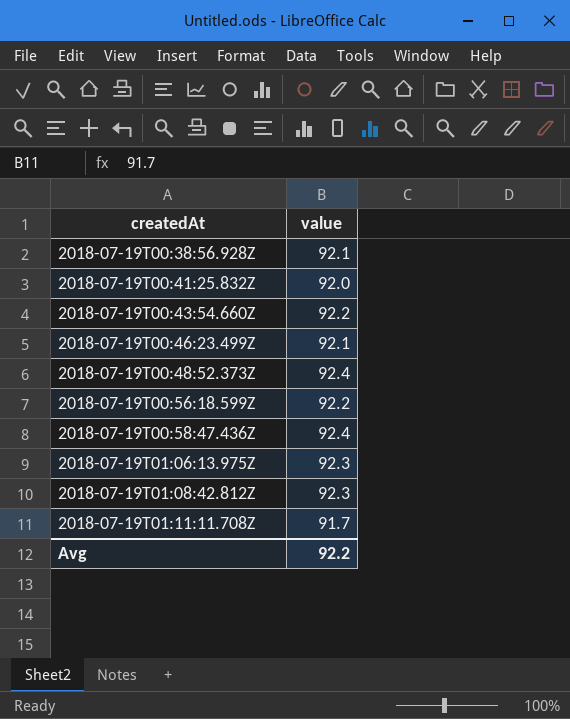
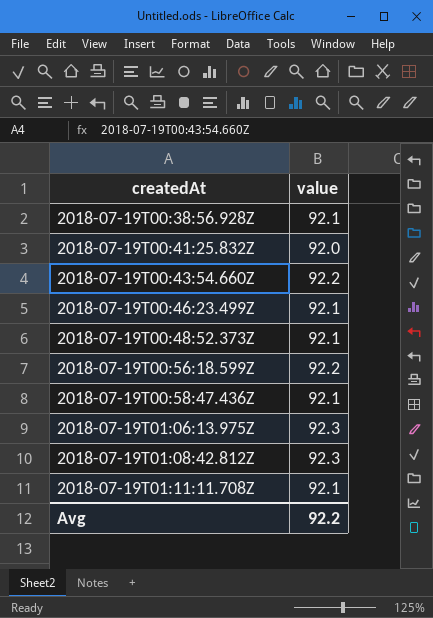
2018-07-19T00:48:52.373Z | value: 92.4 -> 92.1
2018-07-19T00:58:47.436Z | value: 92.4 -> 92.1
2018-07-19T01:11:11.708Z | value: 91.7 -> 92.1

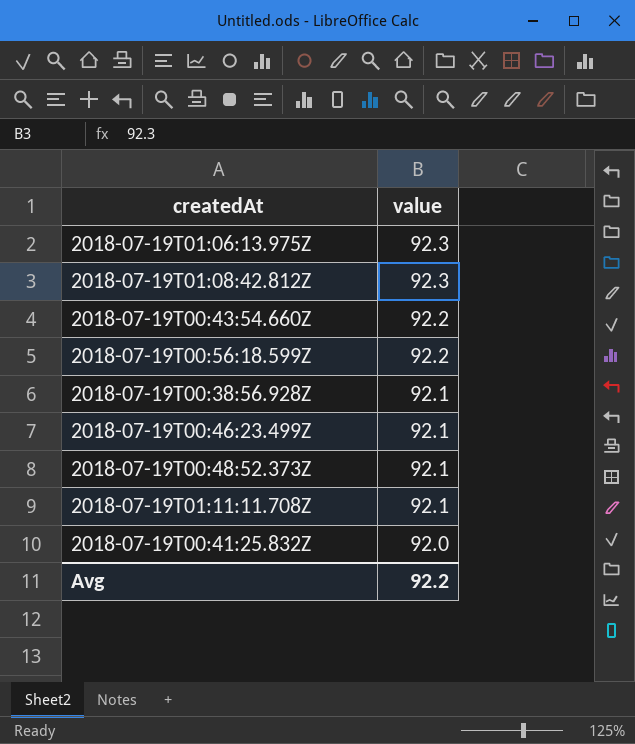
row order: createdAt ascending -> value descending
row 2018-07-19T00:58:47.436Z: 92.1 -> none

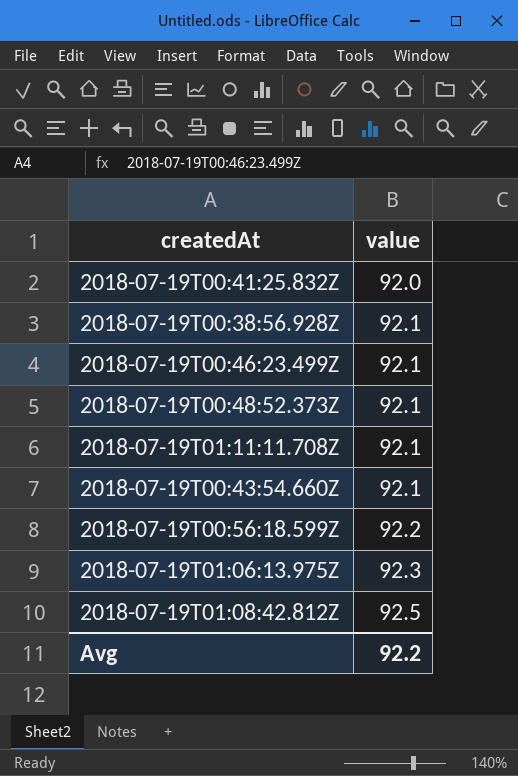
row order: value descending -> value ascending
2018-07-19T00:43:54.660Z | value: 92.2 -> 92.1
2018-07-19T01:08:42.812Z | value: 92.3 -> 92.5

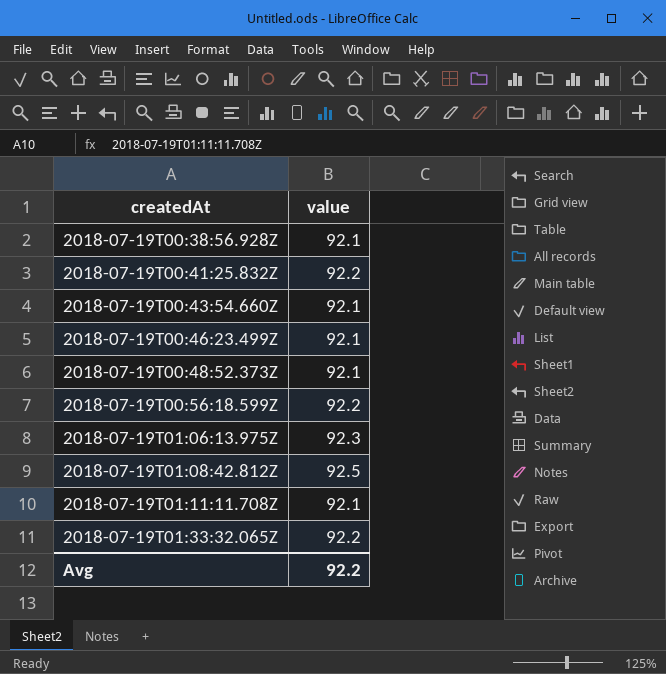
row order: value ascending -> createdAt ascending
2018-07-19T00:41:25.832Z | value: 92.0 -> 92.2
row 2018-07-19T01:33:32.065Z: none -> 92.2

